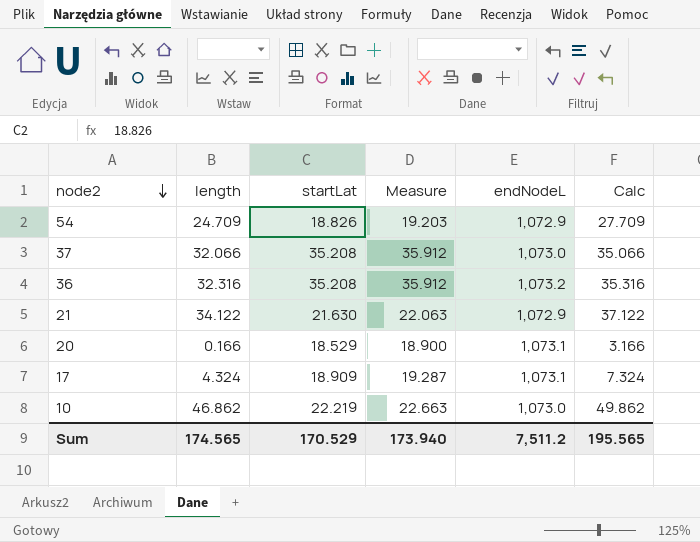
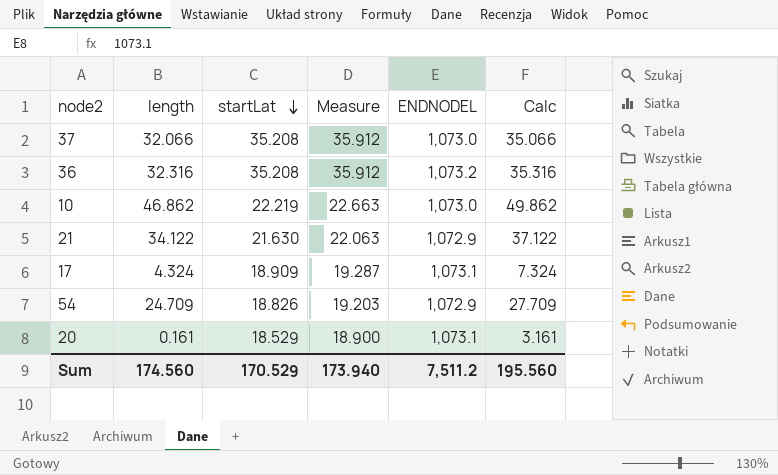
row order: node2 descending -> startLat descending
column name: endNodeL -> ENDNODEL
20 | length: 0.166 -> 0.161
20 | Calc: 3.166 -> 3.161
Sum | length: 174.565 -> 174.560
Sum | Calc: 195.565 -> 195.560

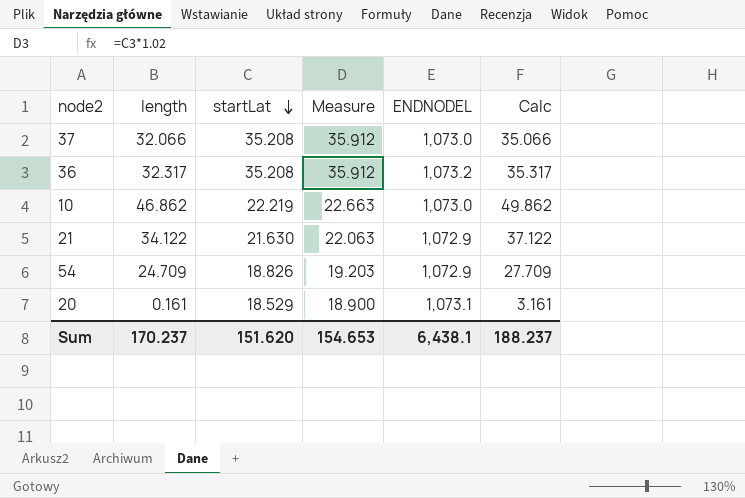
row 17: 4.324 | 18.909 | 19.287 | 1,073.1 | 7.324 -> none
36 | length: 32.316 -> 32.317
36 | Calc: 35.316 -> 35.317
Sum | length: 174.560 -> 170.237
Sum | startLat: 170.529 -> 151.620
Sum | Measure: 173.940 -> 154.653
Sum | ENDNODEL: 7,511.2 -> 6,438.1
Sum | Calc: 195.560 -> 188.237

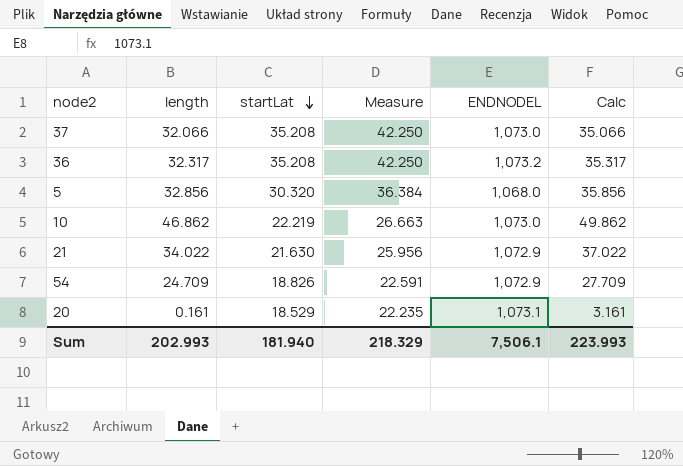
column Measure | formula: [startLat] * 1.02 -> [startLat] * 1.2
row 5: none -> 32.856 | 30.320 | 36.384 | 1,068.0 | 35.856
21 | length: 34.122 -> 34.022
21 | Calc: 37.122 -> 37.022
Sum | length: 170.237 -> 202.993
Sum | startLat: 151.620 -> 181.940
Sum | Measure: 154.653 -> 218.329
Sum | ENDNODEL: 6,438.1 -> 7,506.1
Sum | Calc: 188.237 -> 223.993

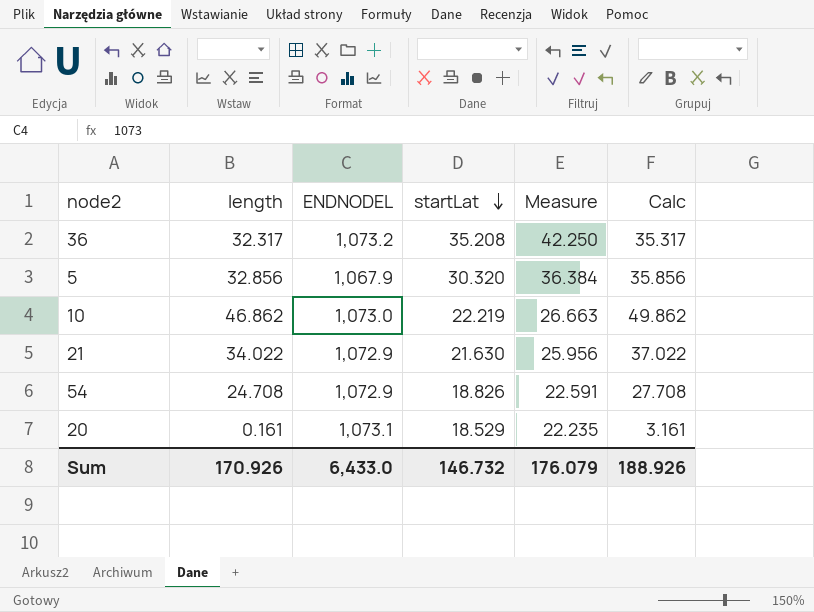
column ENDNODEL | position: 5 -> 3
row 37: 32.066 | 35.208 | 42.250 | 1,073.0 | 35.066 -> none
5 | ENDNODEL: 1,068.0 -> 1,067.9
54 | length: 24.709 -> 24.708
54 | Calc: 27.709 -> 27.708
Sum | length: 202.993 -> 170.926
Sum | ENDNODEL: 7,506.1 -> 6,433.0
Sum | startLat: 181.940 -> 146.732
Sum | Measure: 218.329 -> 176.079
Sum | Calc: 223.993 -> 188.926

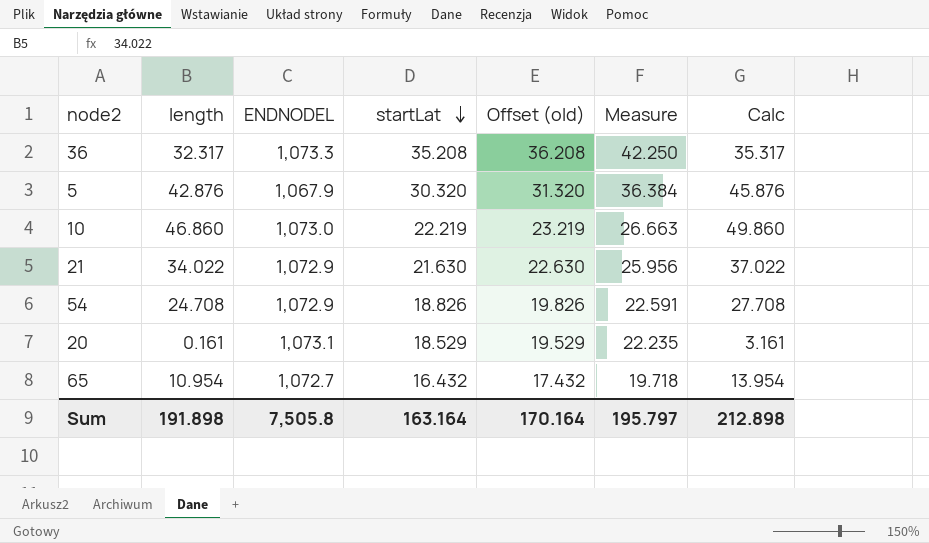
column Offset (old) | formula: none -> [startLat] + 1
36 | ENDNODEL: 1,073.2 -> 1,073.3
5 | length: 32.856 -> 42.876
5 | Calc: 35.856 -> 45.876
10 | length: 46.862 -> 46.860
10 | Calc: 49.862 -> 49.860
row 65: none -> 10.954 | 1,072.7 | 16.432 | 17.432 | 19.718 | 13.954
Sum | length: 170.926 -> 191.898
Sum | ENDNODEL: 6,433.0 -> 7,505.8
Sum | startLat: 146.732 -> 163.164
Sum | Measure: 176.079 -> 195.797
Sum | Calc: 188.926 -> 212.898

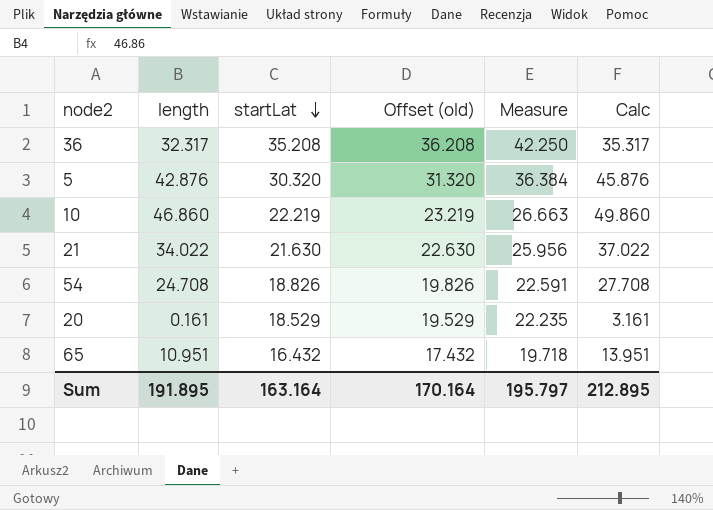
column ENDNODEL | position: 3 -> none
65 | length: 10.954 -> 10.951
65 | Calc: 13.954 -> 13.951
Sum | length: 191.898 -> 191.895
Sum | Calc: 212.898 -> 212.895

